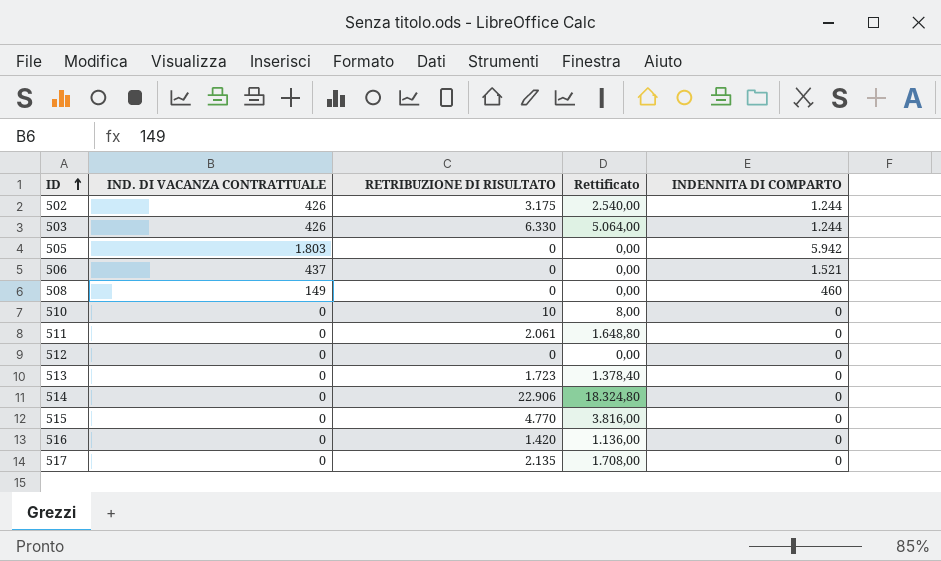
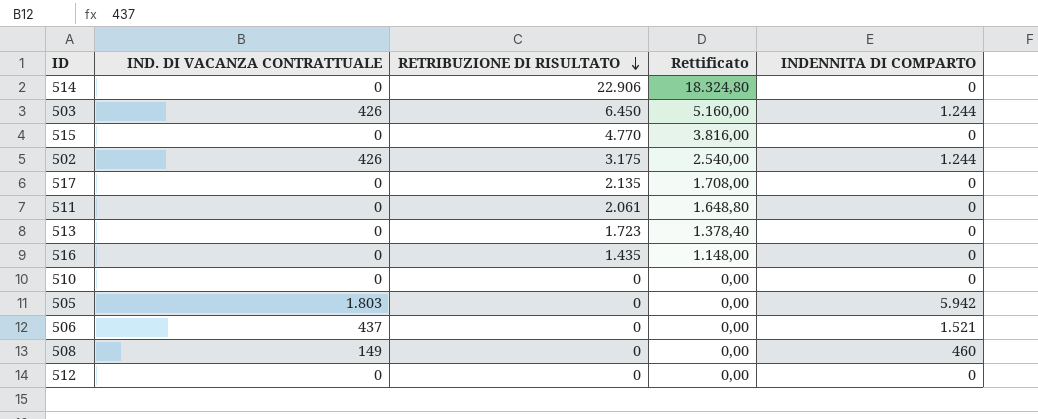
row order: ID ascending -> RETRIBUZIONE DI RISULTATO descending
503 | RETRIBUZIONE DI RISULTATO: 6.330 -> 6.450
503 | Rettificato: 5.064,00 -> 5.160,00
516 | RETRIBUZIONE DI RISULTATO: 1.420 -> 1.435
516 | Rettificato: 1.136,00 -> 1.148,00
510 | RETRIBUZIONE DI RISULTATO: 10 -> 0
510 | Rettificato: 8,00 -> 0,00

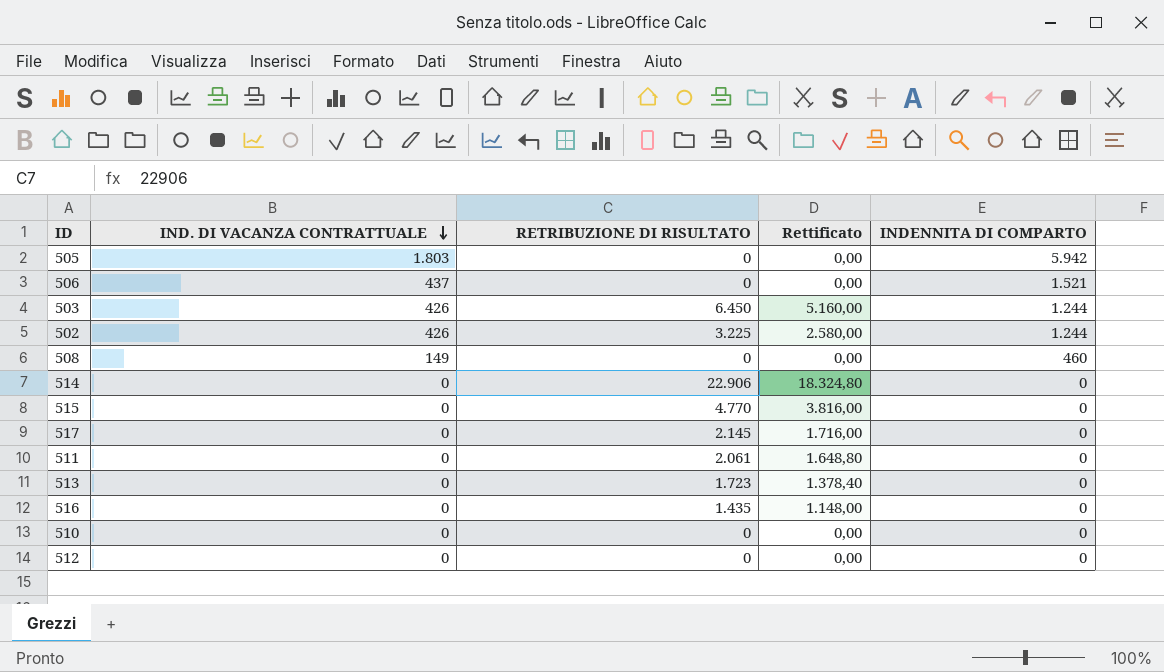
row order: RETRIBUZIONE DI RISULTATO descending -> IND. DI VACANZA CONTRATTUALE descending
502 | RETRIBUZIONE DI RISULTATO: 3.175 -> 3.225
502 | Rettificato: 2.540,00 -> 2.580,00
517 | RETRIBUZIONE DI RISULTATO: 2.135 -> 2.145
517 | Rettificato: 1.708,00 -> 1.716,00

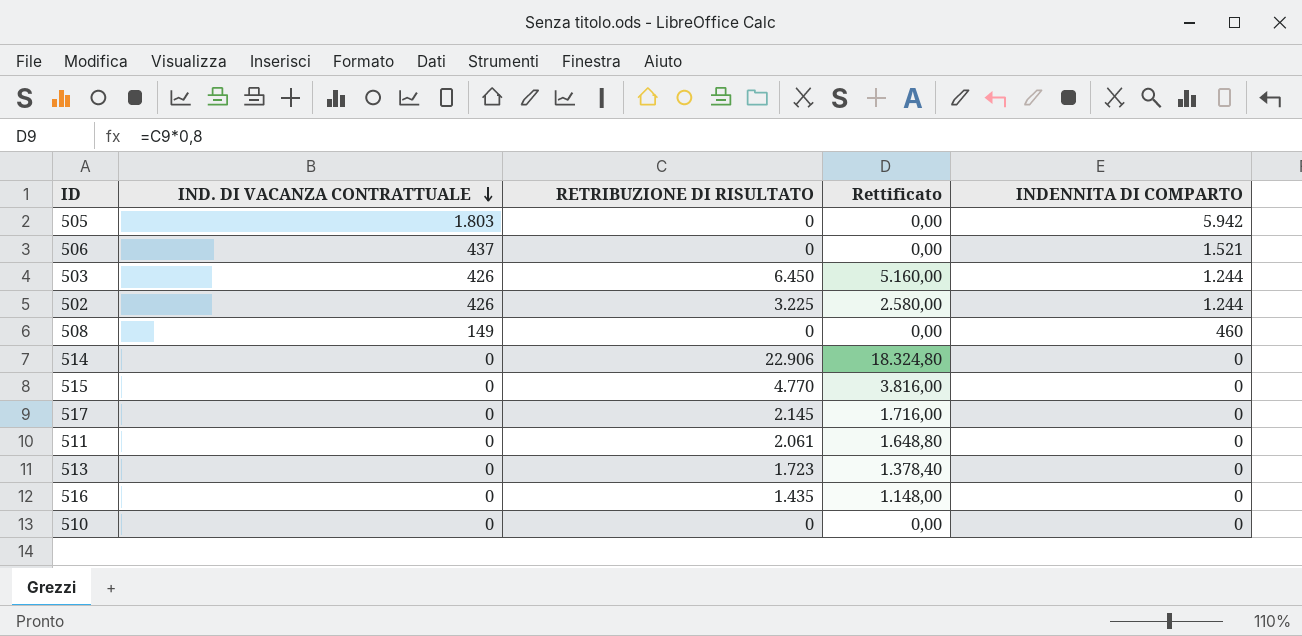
row 512: 0 | 0 | 0,00 | 0 -> none

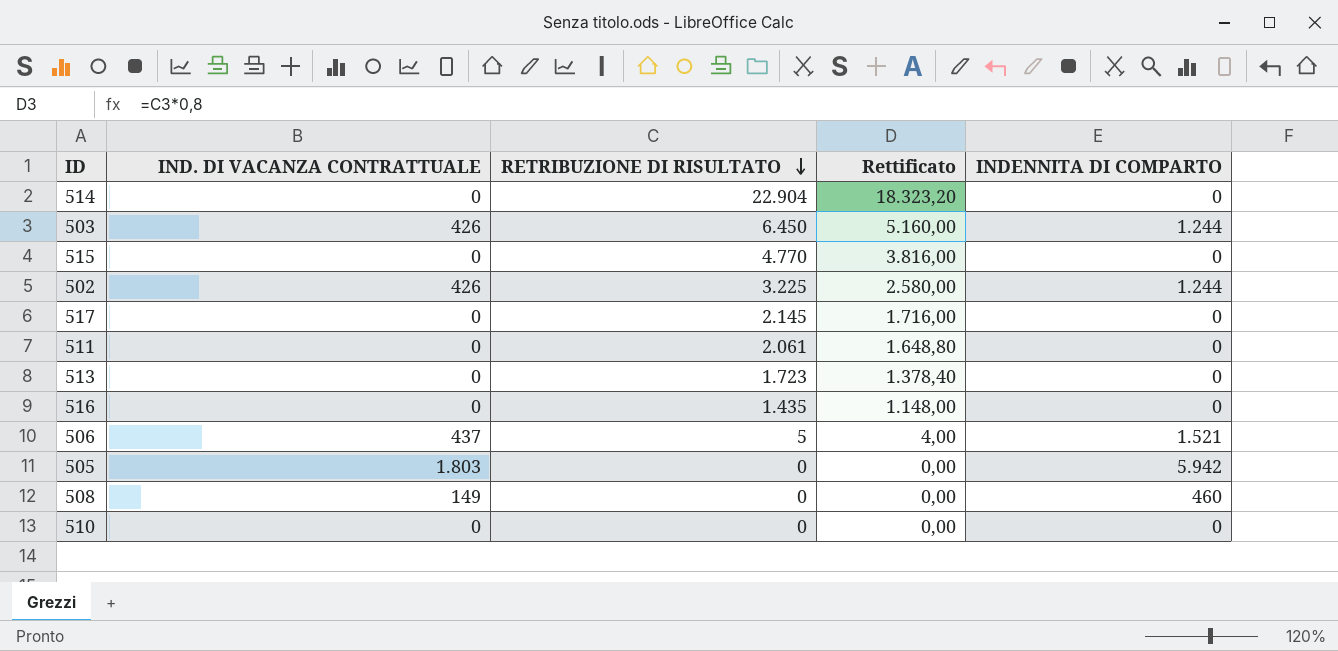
row order: IND. DI VACANZA CONTRATTUALE descending -> RETRIBUZIONE DI RISULTATO descending
514 | RETRIBUZIONE DI RISULTATO: 22.906 -> 22.904
514 | Rettificato: 18.324,80 -> 18.323,20
506 | RETRIBUZIONE DI RISULTATO: 0 -> 5
506 | Rettificato: 0,00 -> 4,00

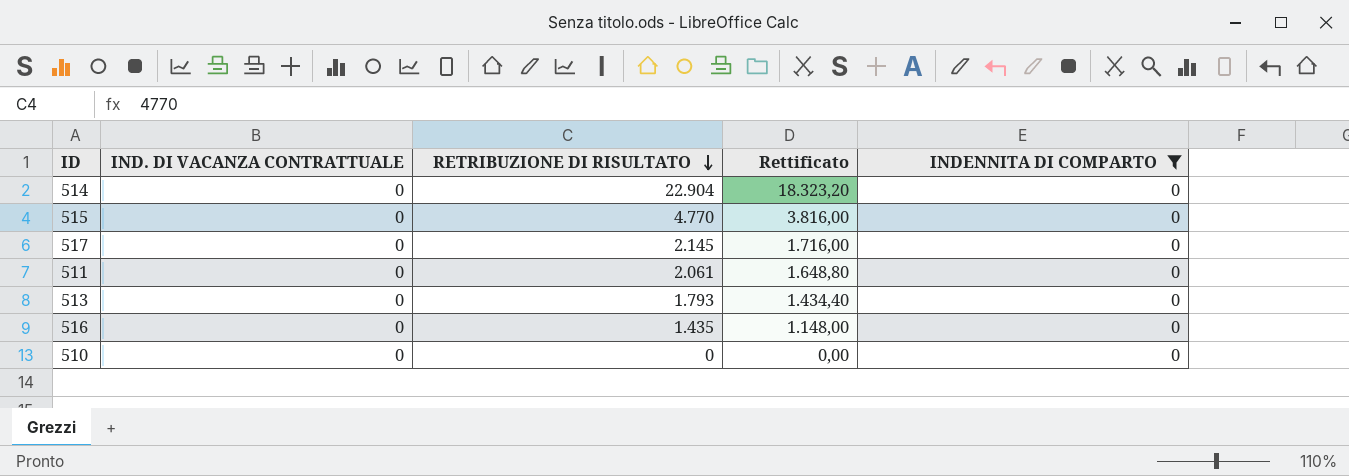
filter: none -> INDENNITA DI COMPARTO = 0
513 | RETRIBUZIONE DI RISULTATO: 1.723 -> 1.793
513 | Rettificato: 1.378,40 -> 1.434,40

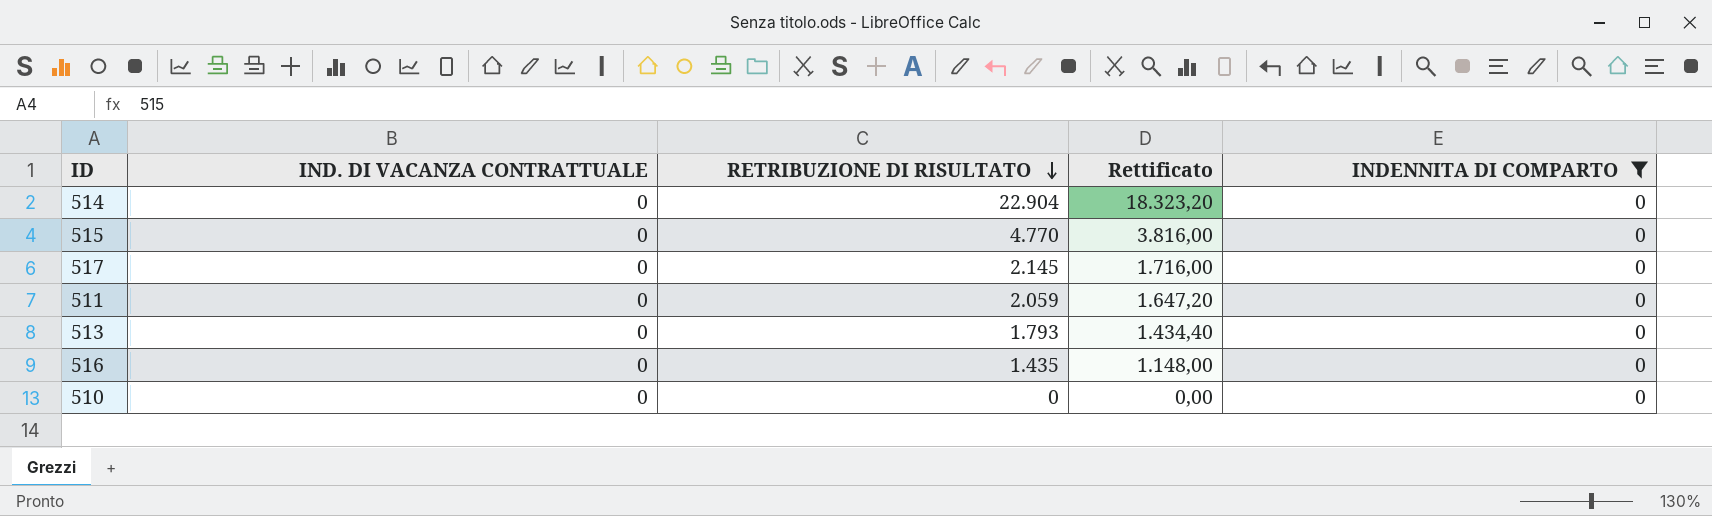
511 | RETRIBUZIONE DI RISULTATO: 2.061 -> 2.059
511 | Rettificato: 1.648,80 -> 1.647,20

